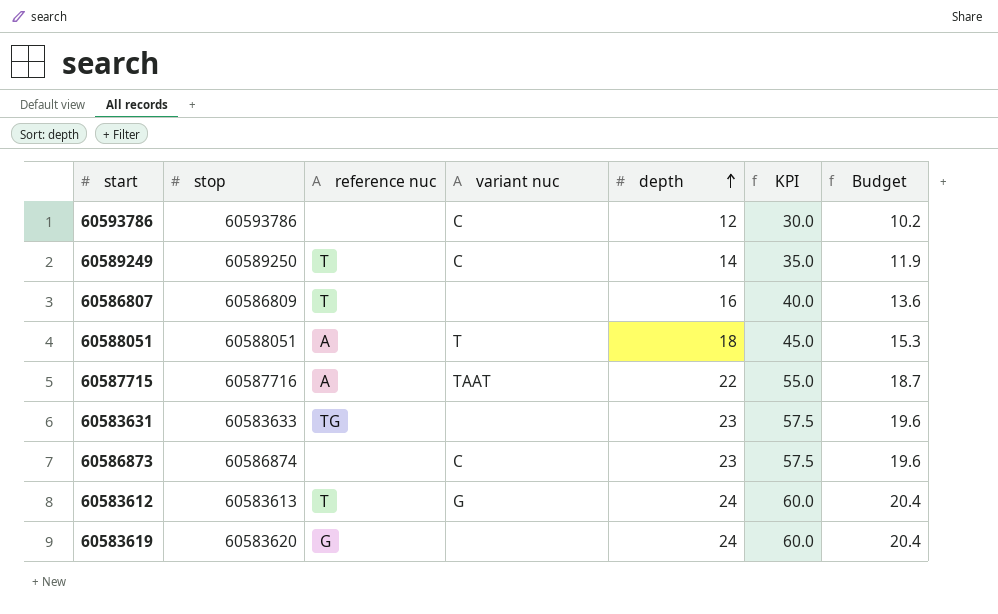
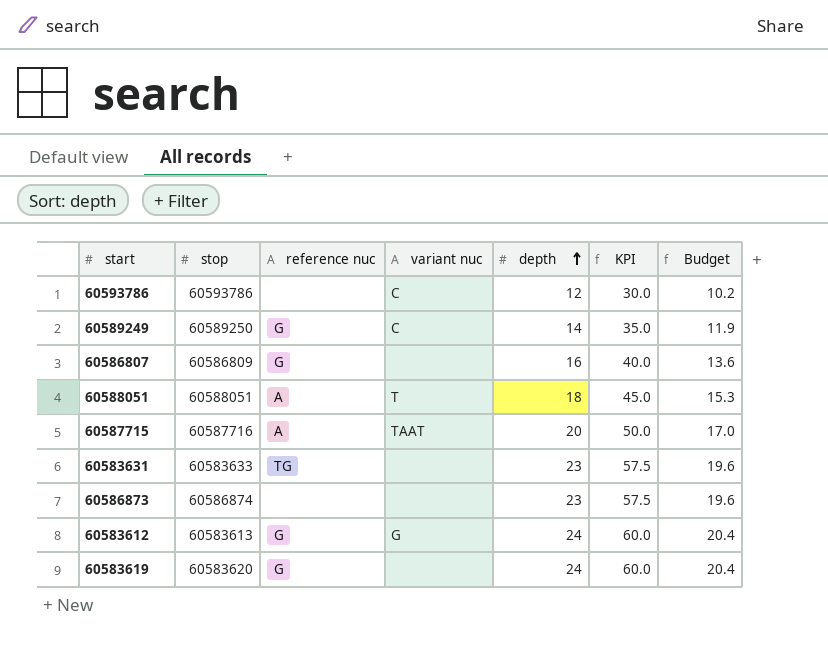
60589249 | reference nuc: T -> G
60586807 | reference nuc: T -> G
60587715 | depth: 22 -> 20
60587715 | KPI: 55.0 -> 50.0
60587715 | Budget: 18.7 -> 17.0
60586873 | variant nuc: C -> none
60583612 | reference nuc: T -> G

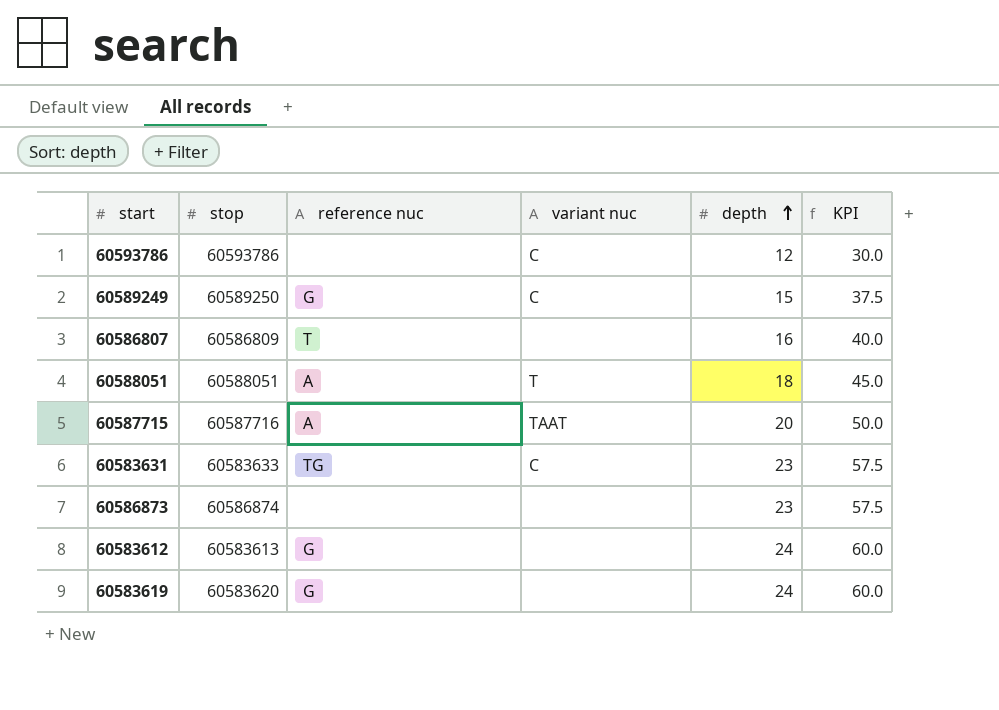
column Budget | formula: [depth] * 0.85 -> none
60589249 | depth: 14 -> 15
60589249 | KPI: 35.0 -> 37.5
60586807 | reference nuc: G -> T
60583631 | variant nuc: none -> C
60583612 | variant nuc: G -> none

